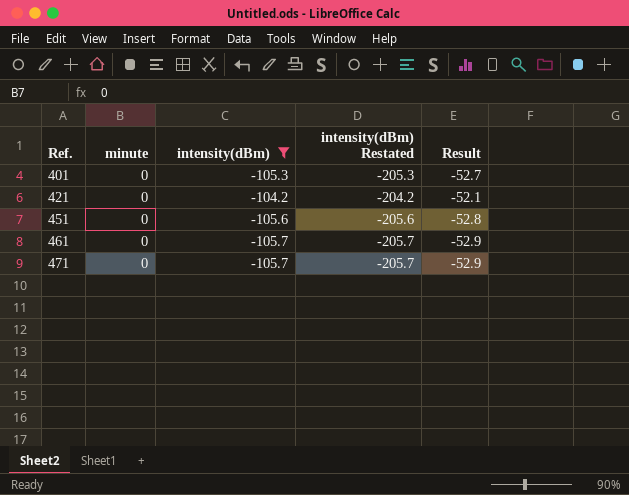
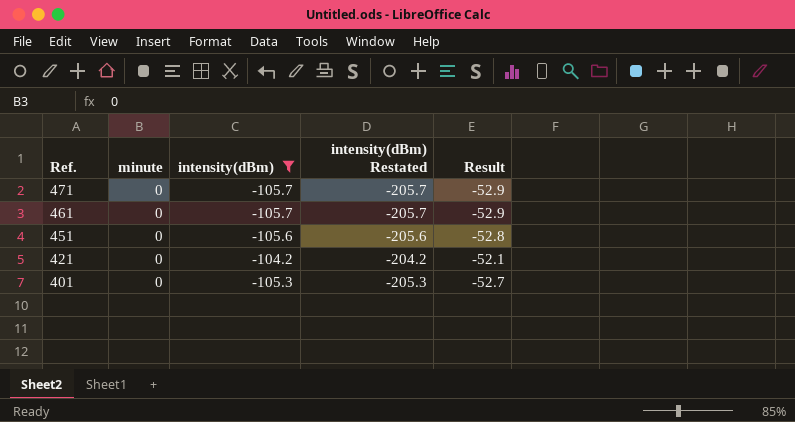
row order: Ref. ascending -> Ref. descending

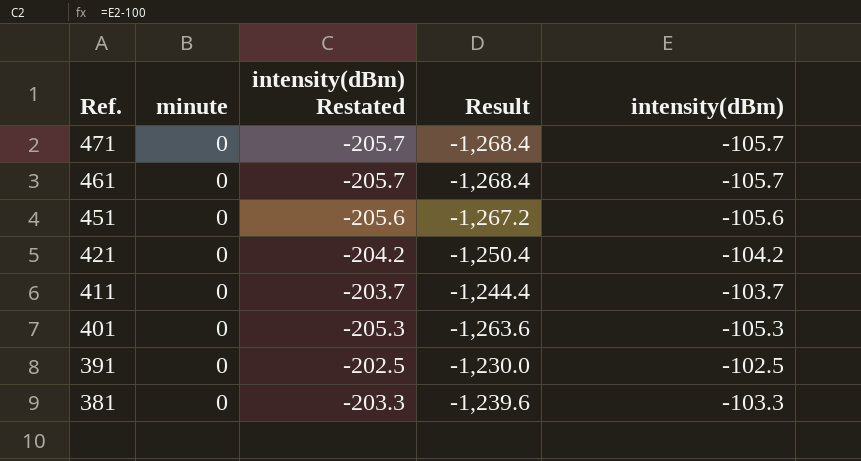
filter: intensity(dBm) <= -104.2 -> none
column Result | formula: [intensity(dBm)] * 0.5 -> [intensity(dBm)] * 12
column intensity(dBm) | position: 3 -> 5

